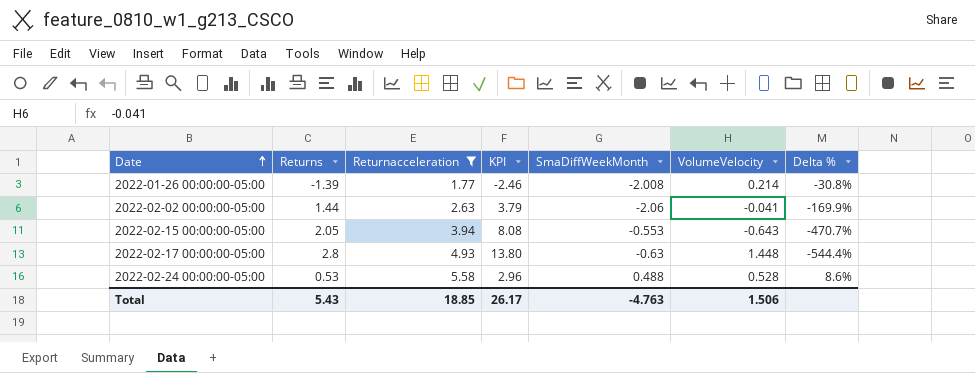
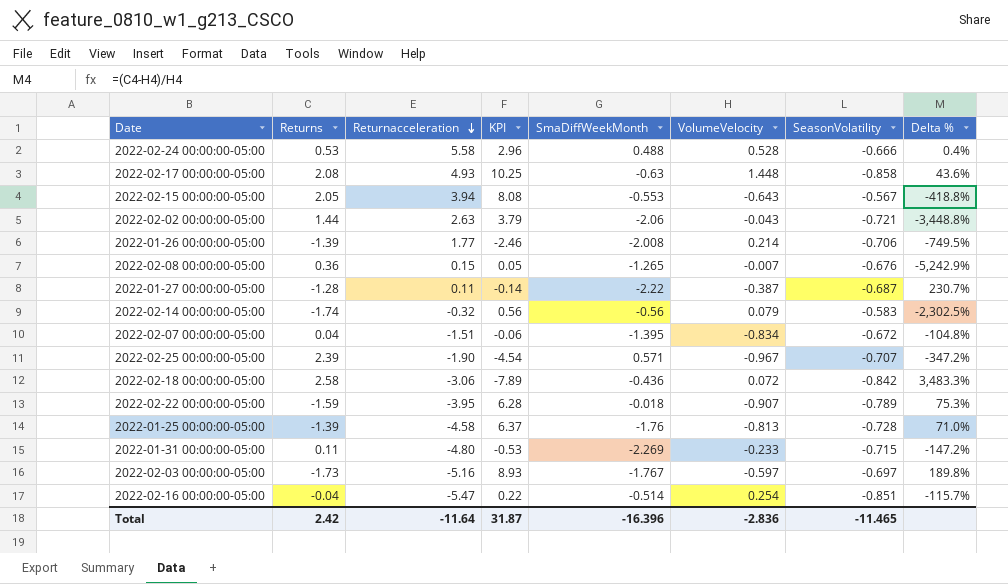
filter: Returnacceleration >= 1.77 -> none
row order: Date ascending -> Returnacceleration descending
column SeasonVolatility | position: none -> 7
column Delta % | formula: ([Returns] - [SmaDiffWeekMonth]) / [SmaDiffWeekMonth] -> ([Returns] - [VolumeVelocity]) / [VolumeVelocity]
2022-02-17 00:00:00-05:00 | Returns: 2.8 -> 2.08
2022-02-17 00:00:00-05:00 | KPI: 13.80 -> 10.25
2022-02-02 00:00:00-05:00 | VolumeVelocity: -0.041 -> -0.043
Total | Returns: 5.43 -> 2.42
Total | Returnacceleration: 18.85 -> -11.64
Total | KPI: 26.17 -> 31.87
Total | SmaDiffWeekMonth: -4.763 -> -16.396
Total | VolumeVelocity: 1.506 -> -2.836

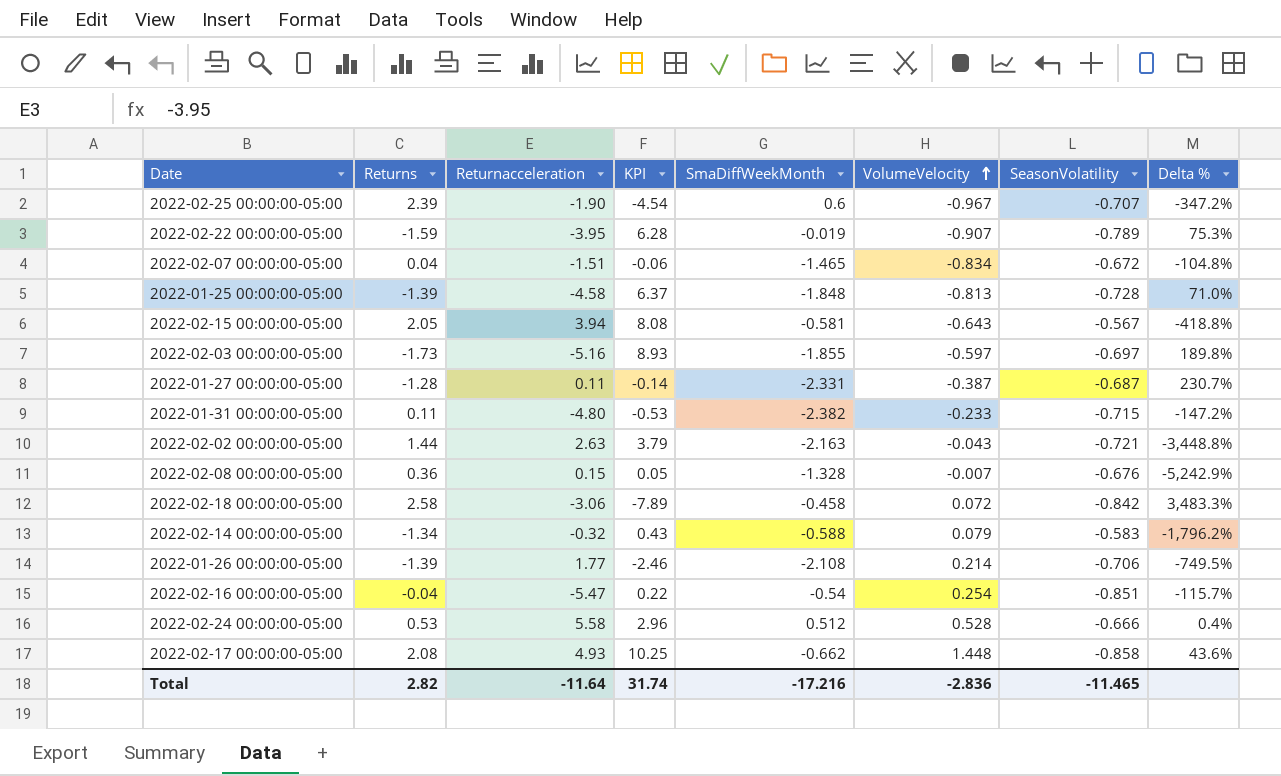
row order: Returnacceleration descending -> VolumeVelocity ascending
2022-02-25 00:00:00-05:00 | SmaDiffWeekMonth: 0.571 -> 0.6
2022-02-22 00:00:00-05:00 | SmaDiffWeekMonth: -0.018 -> -0.019
2022-02-07 00:00:00-05:00 | SmaDiffWeekMonth: -1.395 -> -1.465
2022-01-25 00:00:00-05:00 | SmaDiffWeekMonth: -1.76 -> -1.848
2022-02-15 00:00:00-05:00 | SmaDiffWeekMonth: -0.553 -> -0.581
2022-02-03 00:00:00-05:00 | SmaDiffWeekMonth: -1.767 -> -1.855
2022-01-27 00:00:00-05:00 | SmaDiffWeekMonth: -2.22 -> -2.331
2022-01-31 00:00:00-05:00 | SmaDiffWeekMonth: -2.269 -> -2.382
2022-02-02 00:00:00-05:00 | SmaDiffWeekMonth: -2.06 -> -2.163
2022-02-08 00:00:00-05:00 | SmaDiffWeekMonth: -1.265 -> -1.328
2022-02-18 00:00:00-05:00 | SmaDiffWeekMonth: -0.436 -> -0.458
2022-02-14 00:00:00-05:00 | Returns: -1.74 -> -1.34
2022-02-14 00:00:00-05:00 | KPI: 0.56 -> 0.43
2022-02-14 00:00:00-05:00 | SmaDiffWeekMonth: -0.56 -> -0.588
2022-02-14 00:00:00-05:00 | Delta %: -2,302.5% -> -1,796.2%
2022-01-26 00:00:00-05:00 | SmaDiffWeekMonth: -2.008 -> -2.108
2022-02-16 00:00:00-05:00 | SmaDiffWeekMonth: -0.514 -> -0.54
2022-02-24 00:00:00-05:00 | SmaDiffWeekMonth: 0.488 -> 0.512
2022-02-17 00:00:00-05:00 | SmaDiffWeekMonth: -0.63 -> -0.662
Total | Returns: 2.42 -> 2.82
Total | KPI: 31.87 -> 31.74
Total | SmaDiffWeekMonth: -16.396 -> -17.216

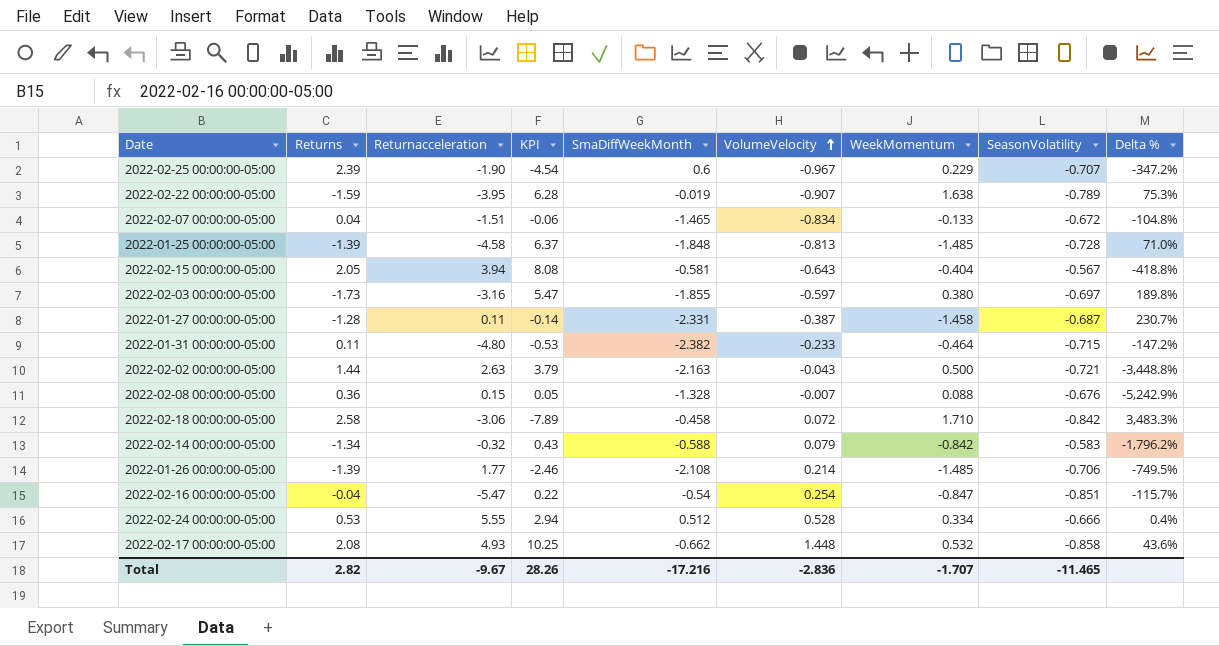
column WeekMomentum | position: none -> 7
2022-02-03 00:00:00-05:00 | Returnacceleration: -5.16 -> -3.16
2022-02-03 00:00:00-05:00 | KPI: 8.93 -> 5.47
2022-02-24 00:00:00-05:00 | Returnacceleration: 5.58 -> 5.55
2022-02-24 00:00:00-05:00 | KPI: 2.96 -> 2.94
Total | Returnacceleration: -11.64 -> -9.67
Total | KPI: 31.74 -> 28.26

